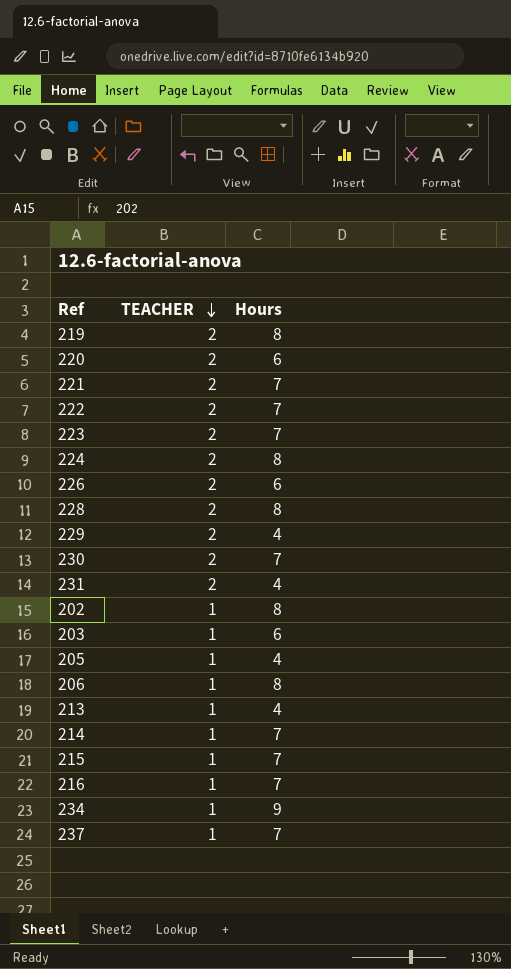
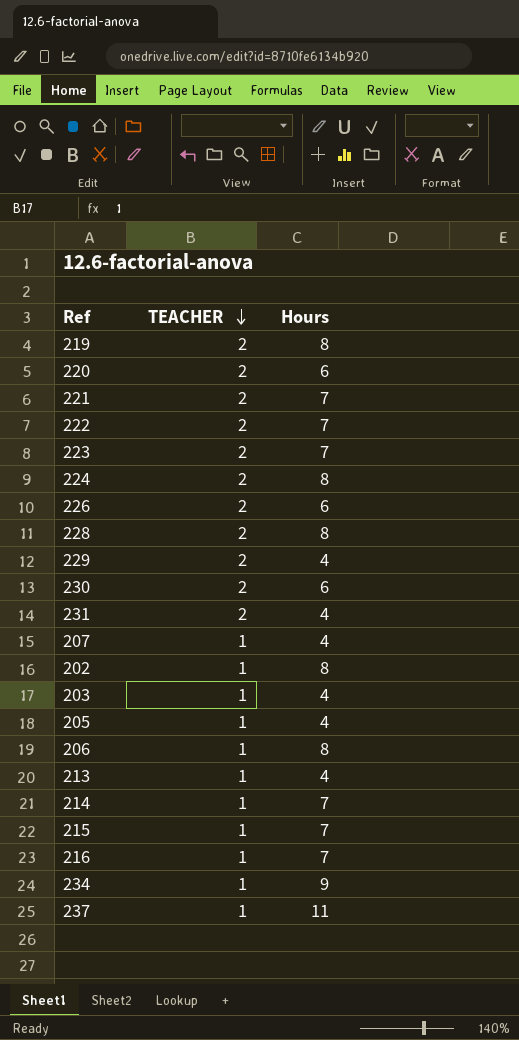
230 | Hours: 7 -> 6
row 207: none -> 1 | 4
203 | Hours: 6 -> 4
237 | Hours: 7 -> 11

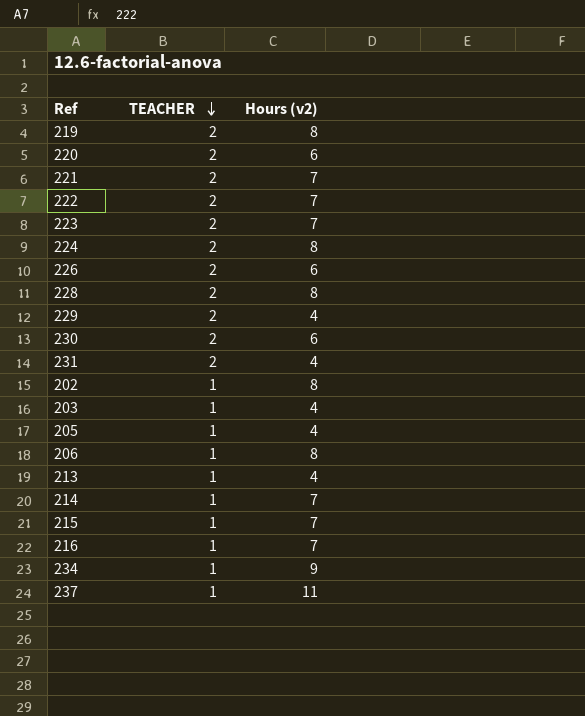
column name: Hours -> Hours (v2)
row 207: 1 | 4 -> none

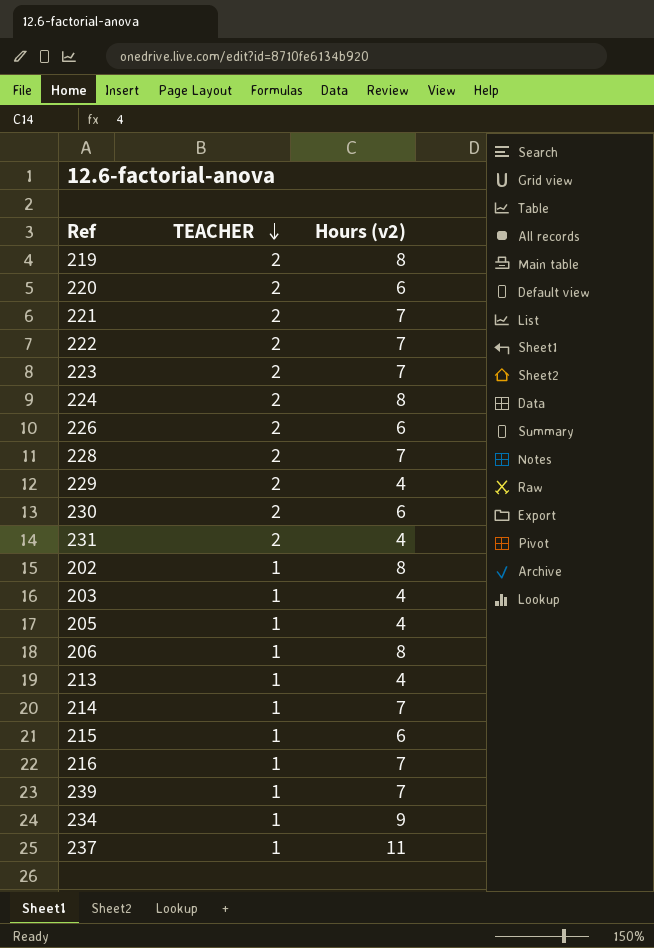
228 | Hours (v2): 8 -> 7
215 | Hours (v2): 7 -> 6
row 239: none -> 1 | 7

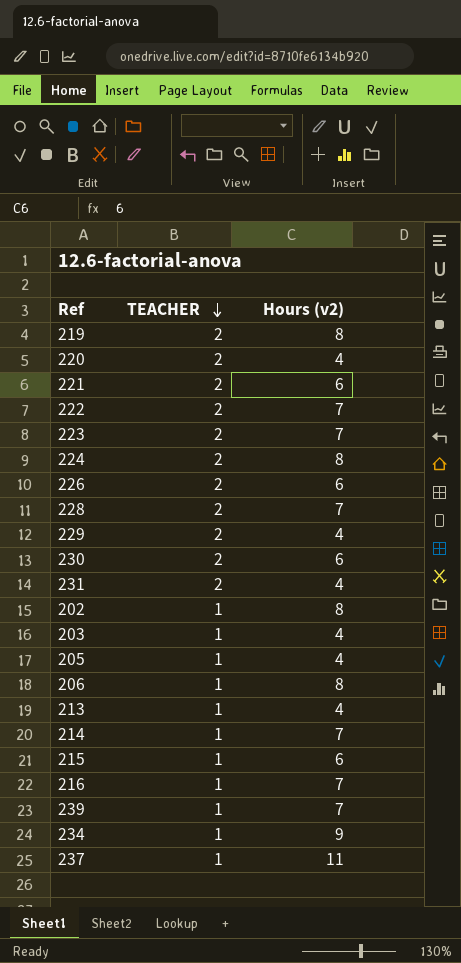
220 | Hours (v2): 6 -> 4
221 | Hours (v2): 7 -> 6

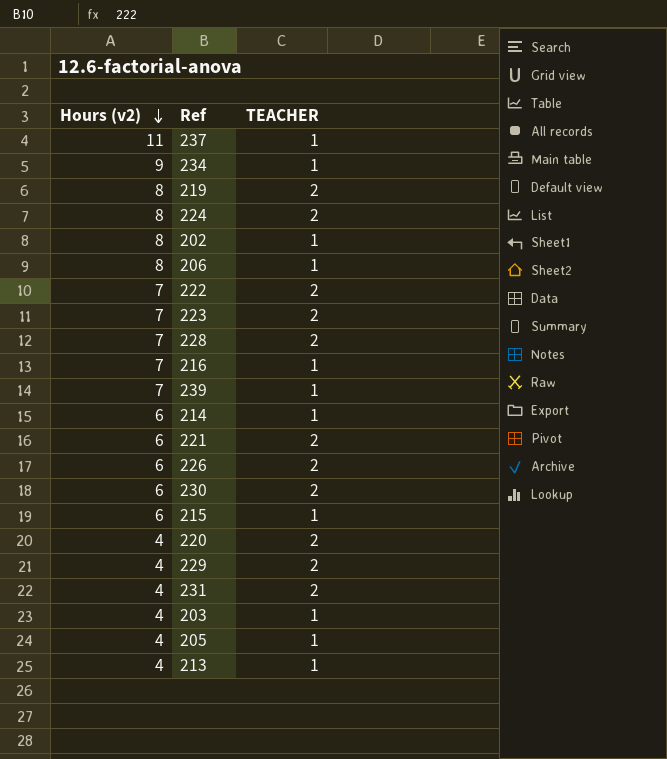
row order: TEACHER descending -> Hours (v2) descending
column Hours (v2) | position: 3 -> 1
214 | Hours (v2): 7 -> 6

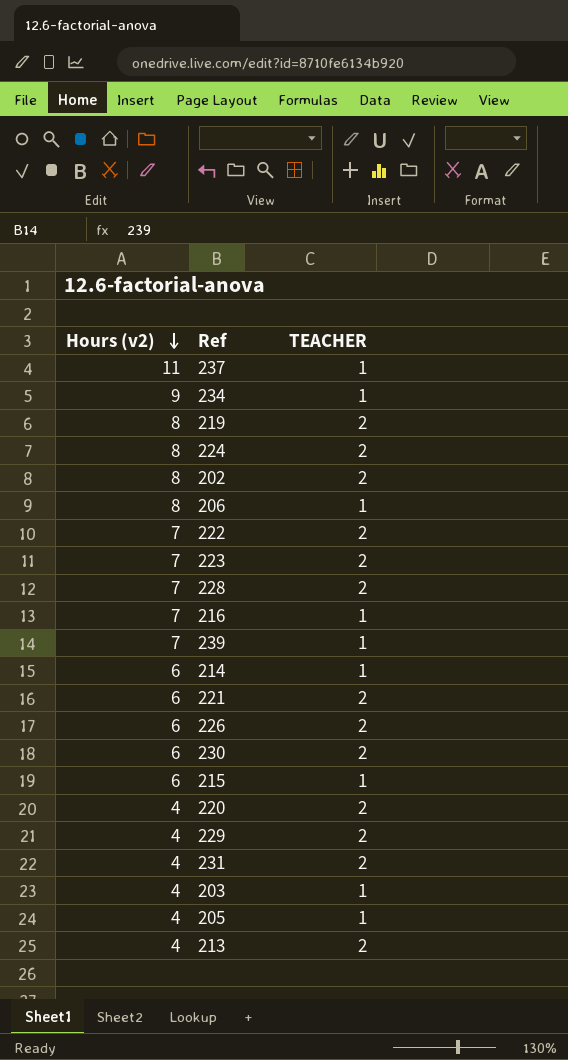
202 | TEACHER: 1 -> 2
213 | TEACHER: 1 -> 2

